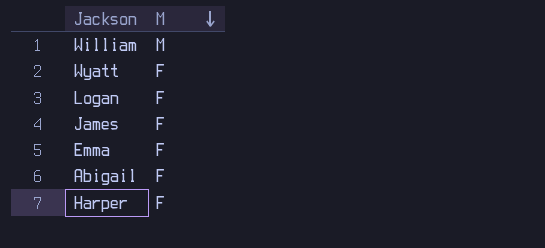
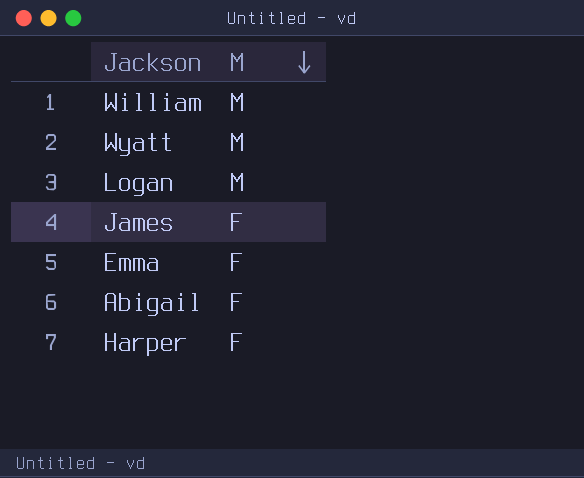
Wyatt | M: F -> M
Logan | M: F -> M

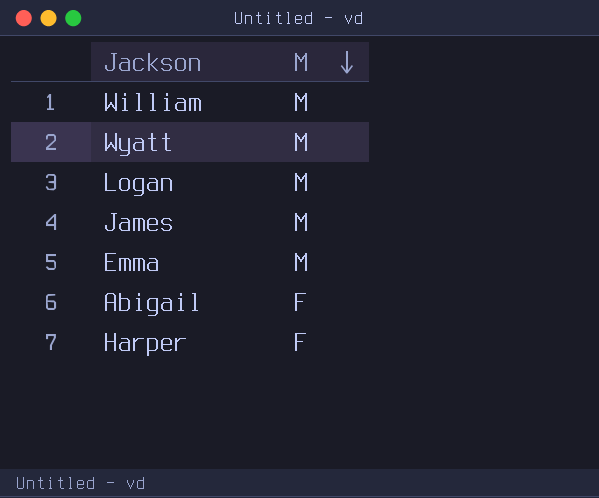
James | M: F -> M
Emma | M: F -> M

